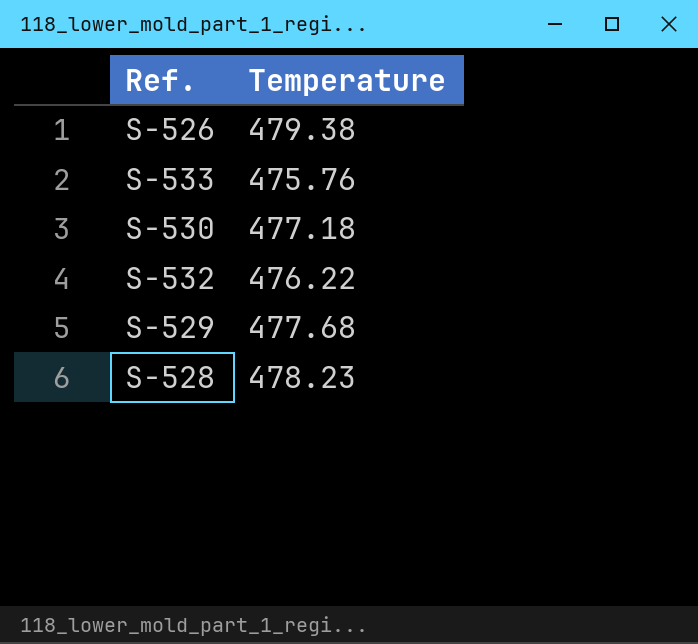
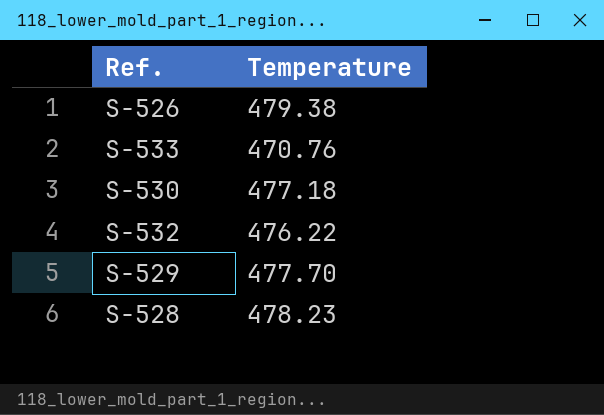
S-533 | Temperature: 475.76 -> 470.76
S-529 | Temperature: 477.68 -> 477.70

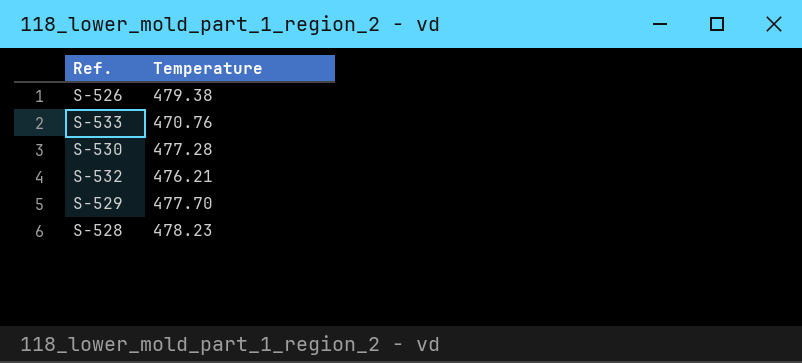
S-530 | Temperature: 477.18 -> 477.28
S-532 | Temperature: 476.22 -> 476.21

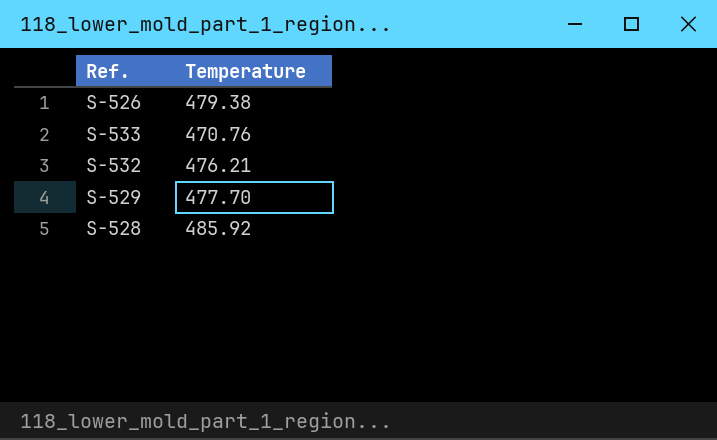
row S-530: 477.28 -> none
S-528 | Temperature: 478.23 -> 485.92

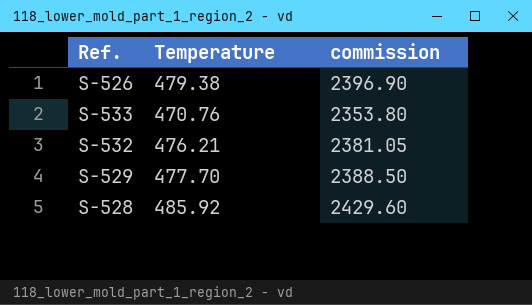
column commission | formula: none -> [Temperature] * 5

